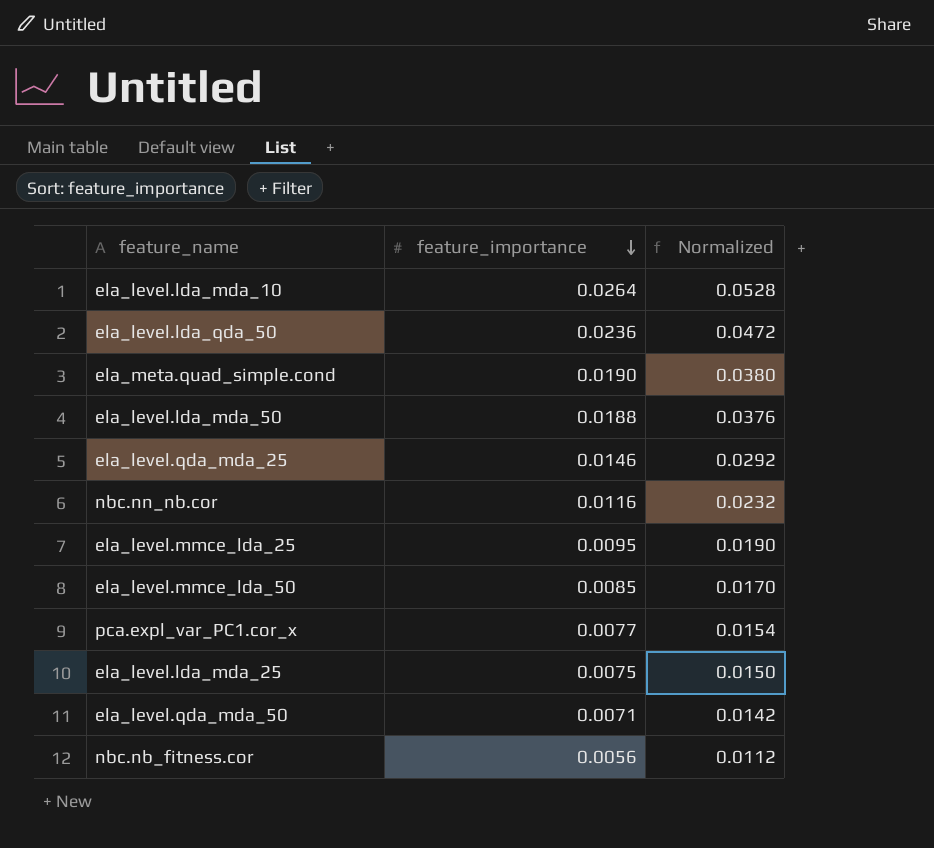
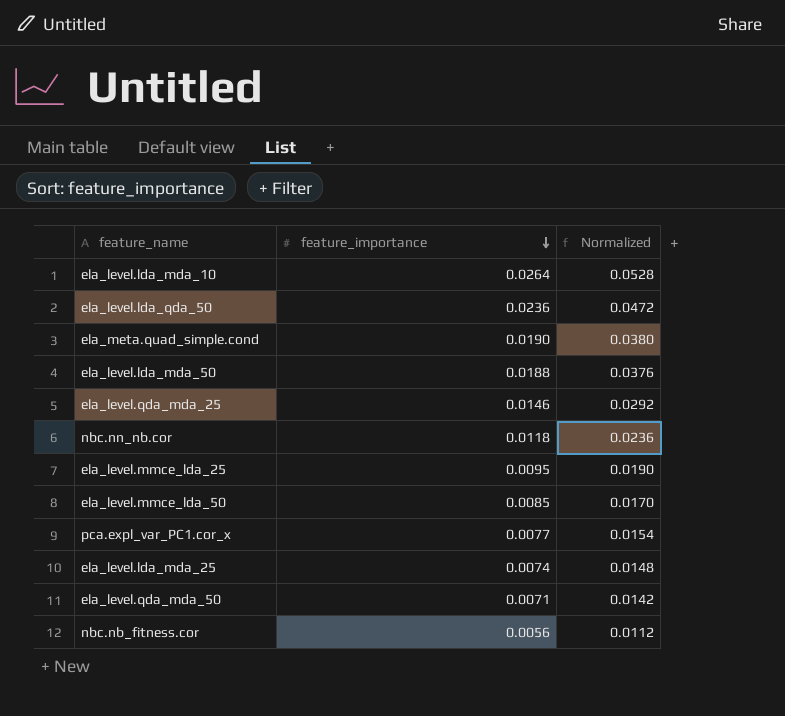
nbc.nn_nb.cor | feature_importance: 0.0116 -> 0.0118
nbc.nn_nb.cor | Normalized: 0.0232 -> 0.0236
ela_level.lda_mda_25 | feature_importance: 0.0075 -> 0.0074
ela_level.lda_mda_25 | Normalized: 0.0150 -> 0.0148

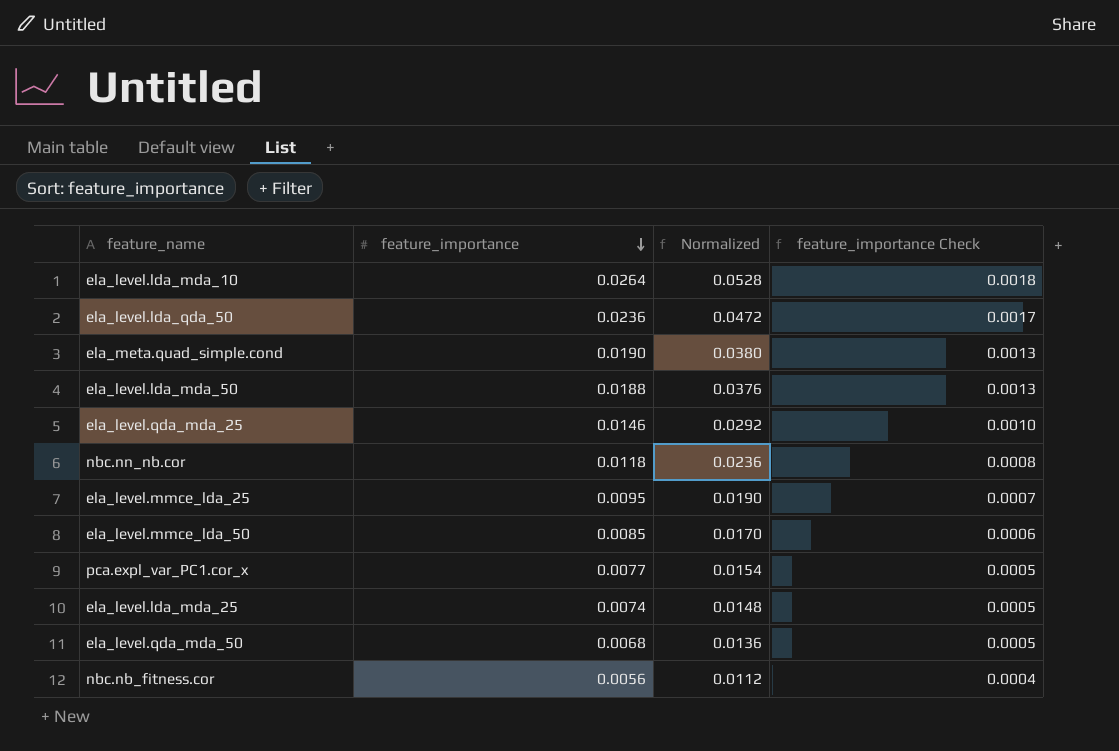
column feature_importance Check | formula: none -> [feature_importance] * 0.07
ela_level.qda_mda_50 | feature_importance: 0.0071 -> 0.0068
ela_level.qda_mda_50 | Normalized: 0.0142 -> 0.0136

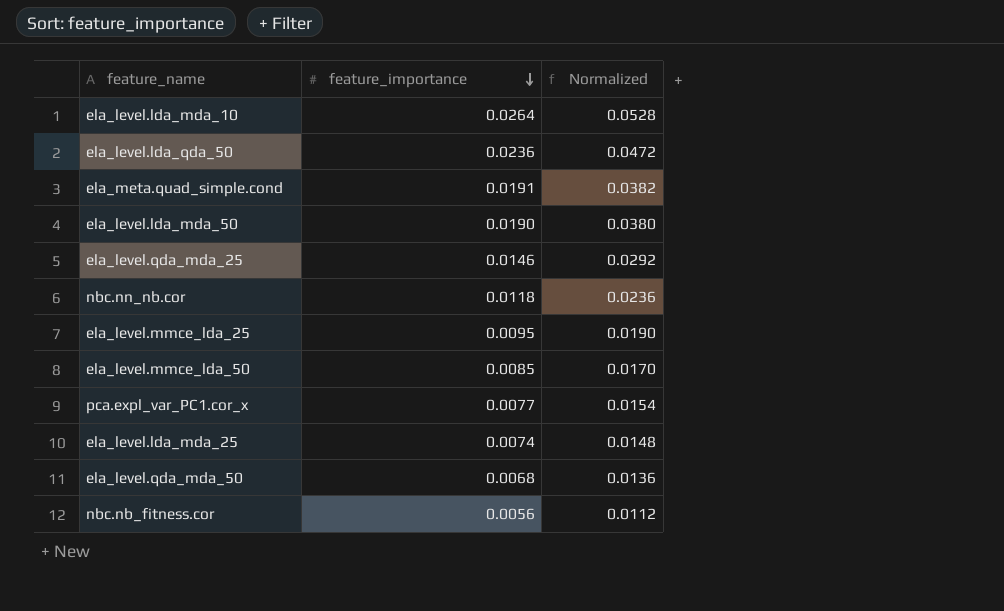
column feature_importance Check | formula: [feature_importance] * 0.07 -> none
ela_meta.quad_simple.cond | feature_importance: 0.0190 -> 0.0191
ela_meta.quad_simple.cond | Normalized: 0.0380 -> 0.0382
ela_level.lda_mda_50 | feature_importance: 0.0188 -> 0.0190
ela_level.lda_mda_50 | Normalized: 0.0376 -> 0.0380

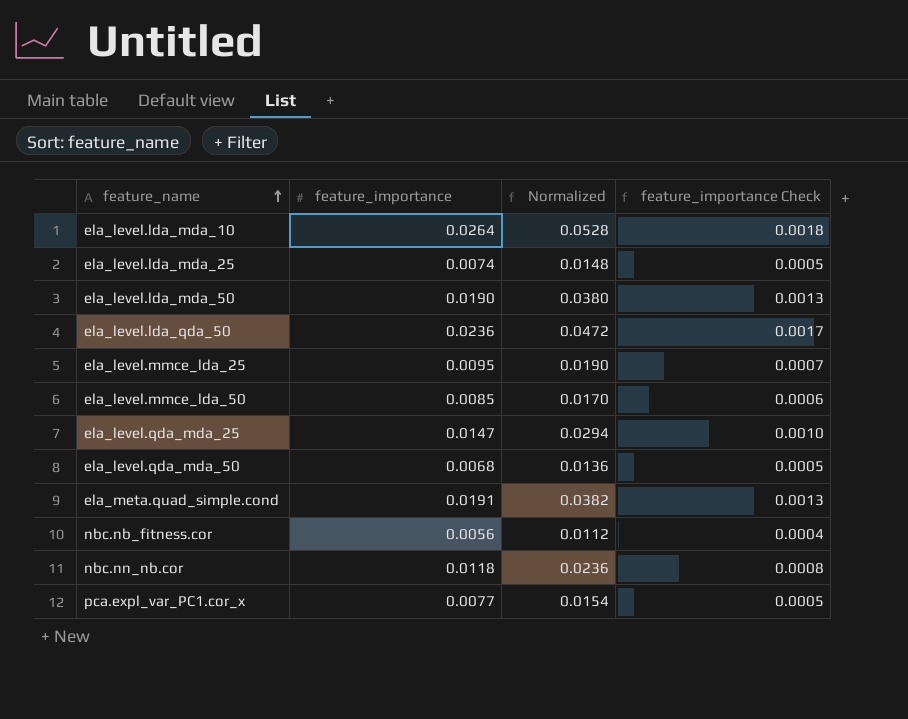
row order: feature_importance descending -> feature_name ascending
column feature_importance Check | formula: none -> [feature_importance] * 0.07
ela_level.qda_mda_25 | feature_importance: 0.0146 -> 0.0147
ela_level.qda_mda_25 | Normalized: 0.0292 -> 0.0294

